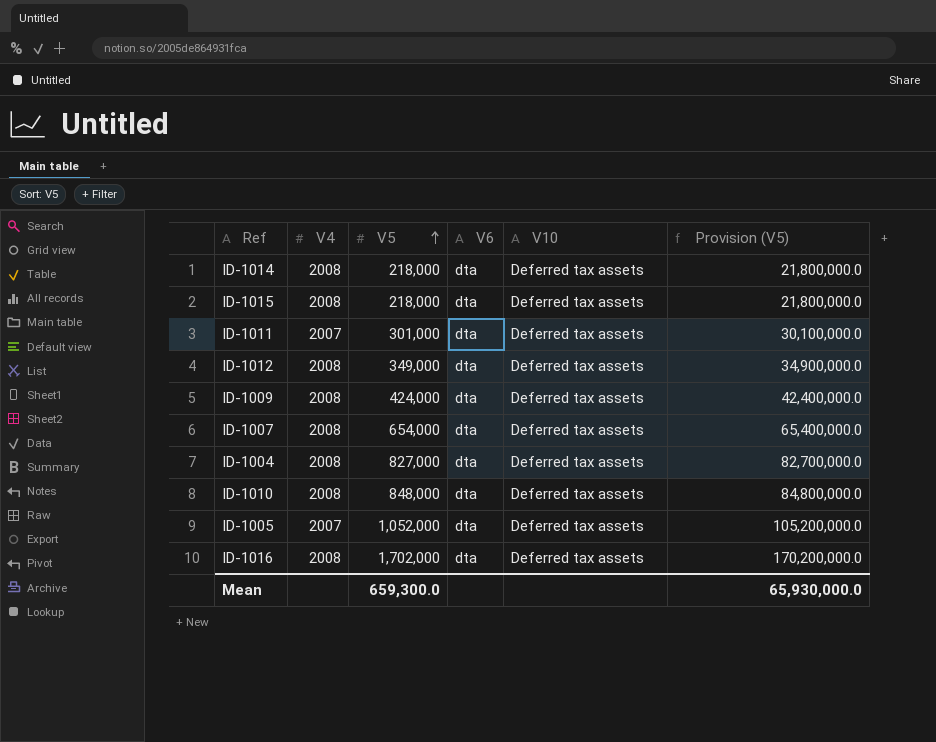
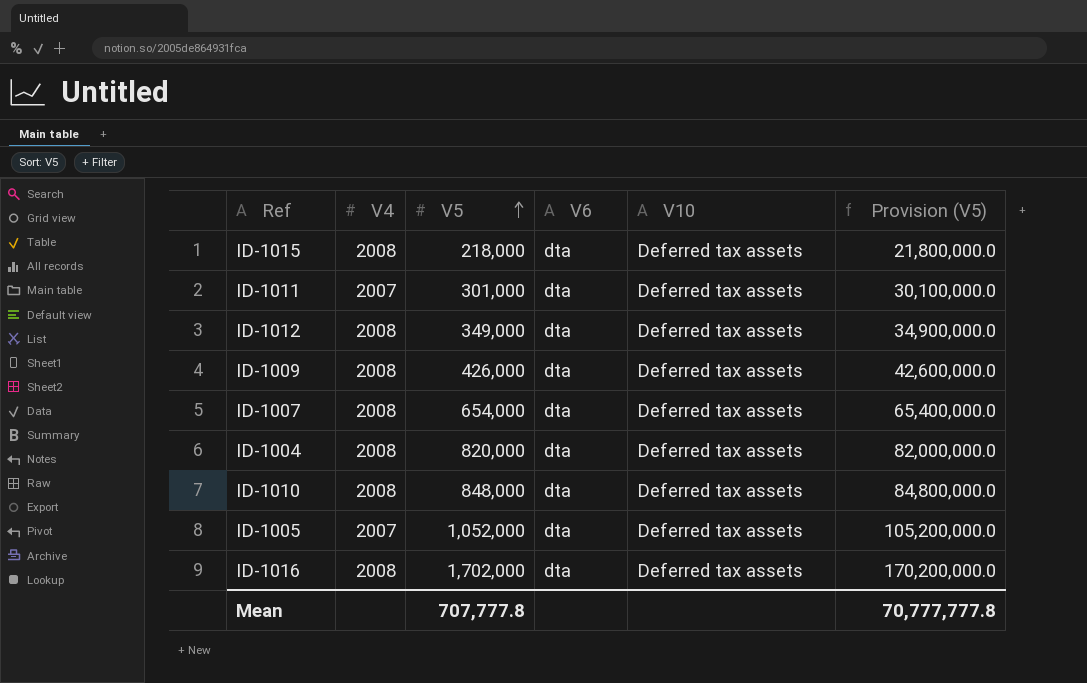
row ID-1014: 2008 | 218,000 | dta | Deferred tax assets | 21,800,000.0 -> none
ID-1009 | V5: 424,000 -> 426,000
ID-1009 | Provision (V5): 42,400,000.0 -> 42,600,000.0
ID-1004 | V5: 827,000 -> 820,000
ID-1004 | Provision (V5): 82,700,000.0 -> 82,000,000.0
Mean | V5: 659,300.0 -> 707,777.8
Mean | Provision (V5): 65,930,000.0 -> 70,777,777.8

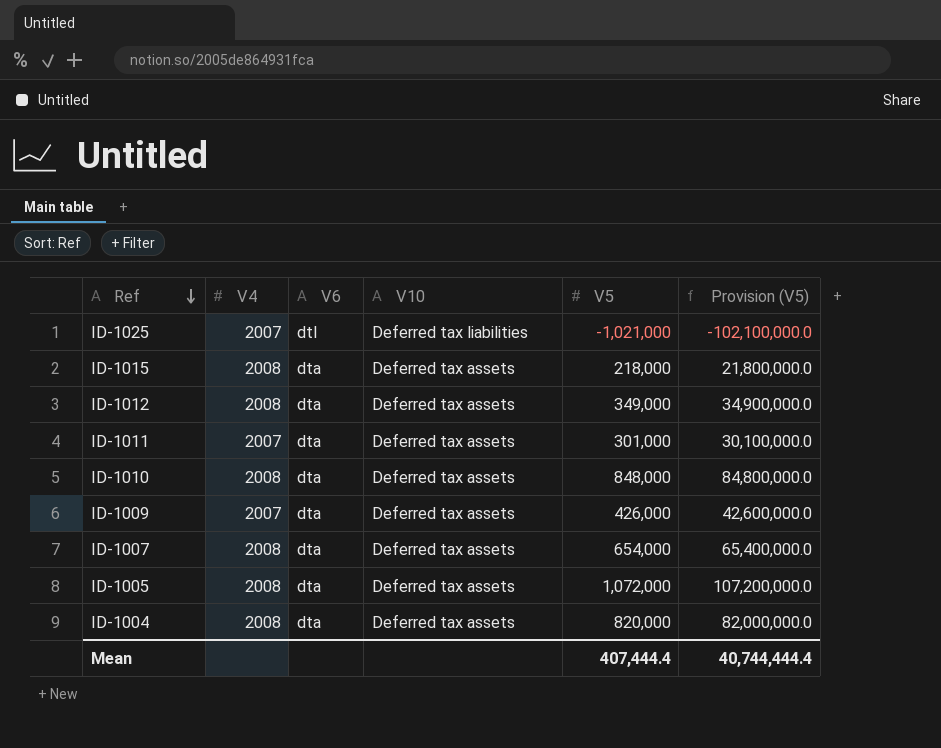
row order: V5 ascending -> Ref descending
column V5 | position: 3 -> 5
row ID-1016: 2008 | 1,702,000 | dta | Deferred tax assets | 170,200,000.0 -> none
row ID-1025: none -> 2007 | dtl | Deferred tax liabilities | -1,021,000 | -102,100,000.0
ID-1009 | V4: 2008 -> 2007
ID-1005 | V4: 2007 -> 2008
ID-1005 | V5: 1,052,000 -> 1,072,000
ID-1005 | Provision (V5): 105,200,000.0 -> 107,200,000.0
Mean | V5: 707,777.8 -> 407,444.4
Mean | Provision (V5): 70,777,777.8 -> 40,744,444.4

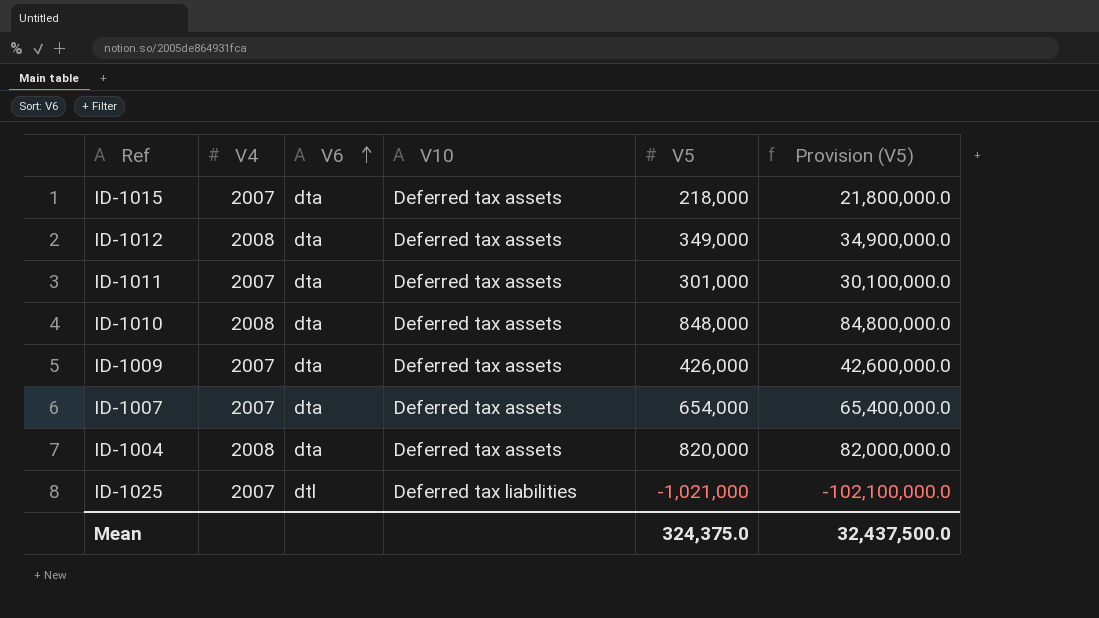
row order: Ref descending -> V6 ascending
row ID-1005: 2008 | dta | Deferred tax assets | 1,072,000 | 107,200,000.0 -> none
ID-1015 | V4: 2008 -> 2007
ID-1007 | V4: 2008 -> 2007
Mean | V5: 407,444.4 -> 324,375.0
Mean | Provision (V5): 40,744,444.4 -> 32,437,500.0

